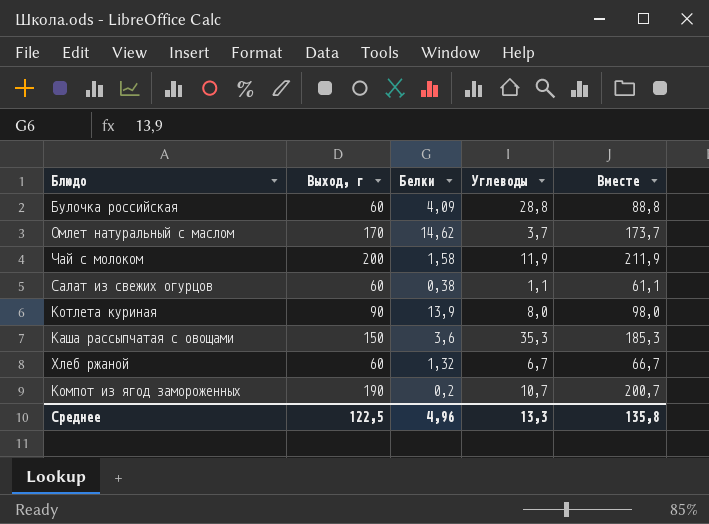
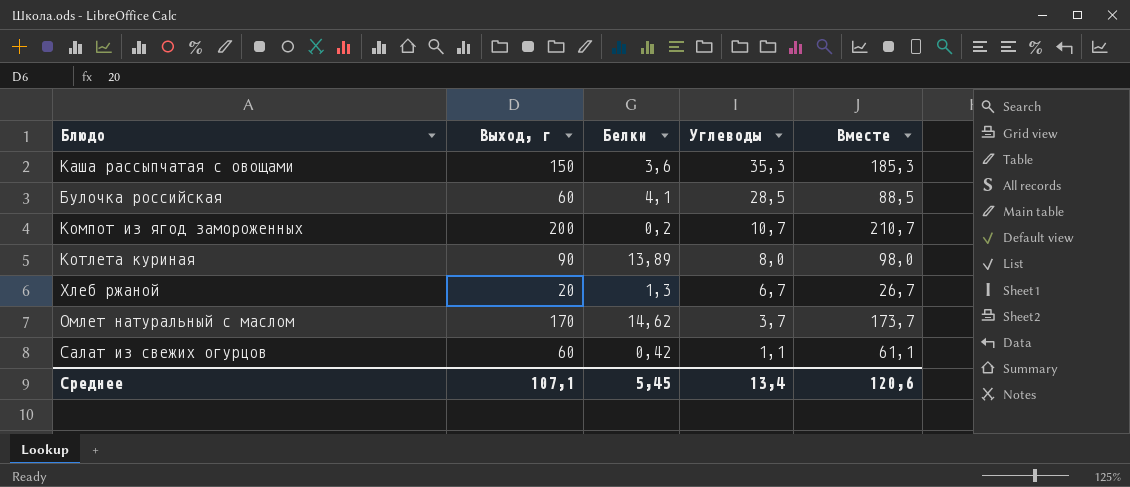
row order: none -> Углеводы descending
row Чай с молоком: 200 | 1,58 | 11,9 | 211,9 -> none
Булочка российская | Белки: 4,09 -> 4,1
Булочка российская | Углеводы: 28,8 -> 28,5
Булочка российская | Вместе: 88,8 -> 88,5
Компот из ягод замороженных | Выход, г: 190 -> 200
Компот из ягод замороженных | Вместе: 200,7 -> 210,7
Котлета куриная | Белки: 13,9 -> 13,89
Хлеб ржаной | Выход, г: 60 -> 20
Хлеб ржаной | Белки: 1,32 -> 1,3
Хлеб ржаной | Вместе: 66,7 -> 26,7
Салат из свежих огурцов | Белки: 0,38 -> 0,42
Среднее | Выход, г: 122,5 -> 107,1
Среднее | Белки: 4,96 -> 5,45
Среднее | Углеводы: 13,3 -> 13,4
Среднее | Вместе: 135,8 -> 120,6

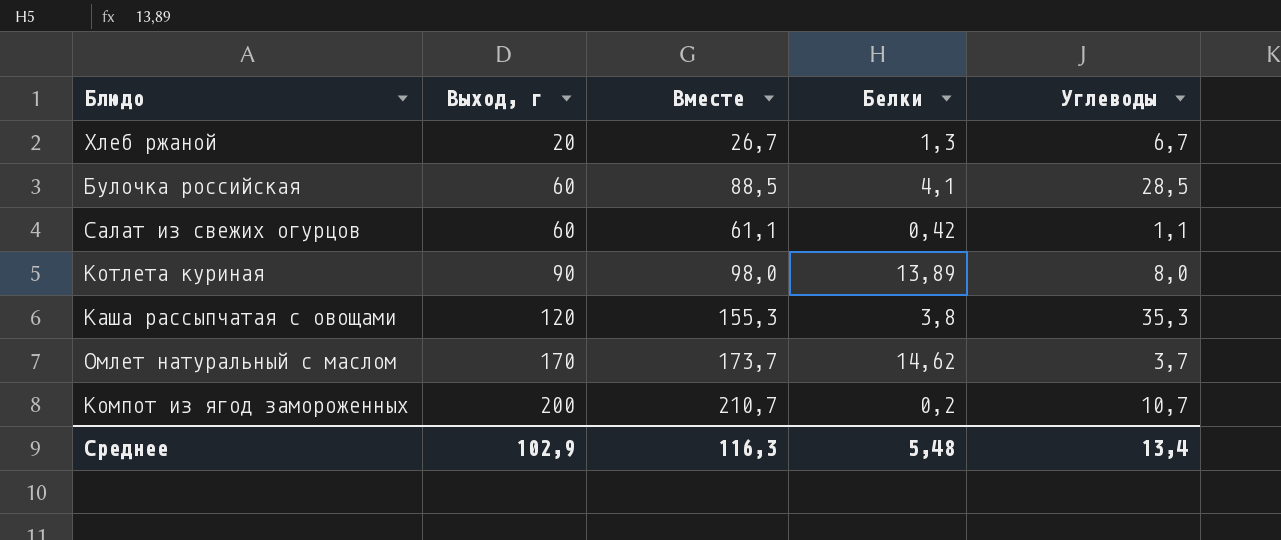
row order: Углеводы descending -> Выход, г ascending
column Вместе | position: 5 -> 3
Каша рассыпчатая с овощами | Выход, г: 150 -> 120
Каша рассыпчатая с овощами | Вместе: 185,3 -> 155,3
Каша рассыпчатая с овощами | Белки: 3,6 -> 3,8
Среднее | Выход, г: 107,1 -> 102,9
Среднее | Вместе: 120,6 -> 116,3
Среднее | Белки: 5,45 -> 5,48

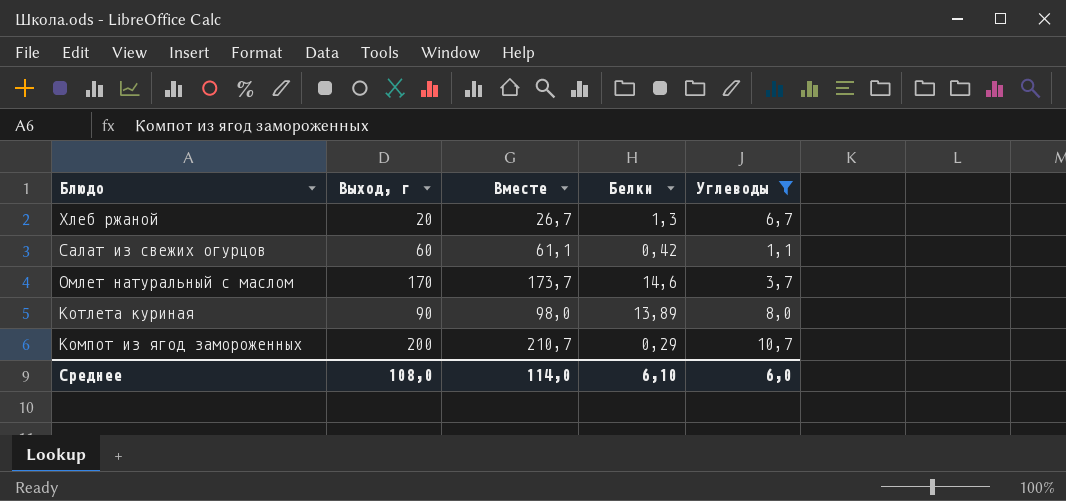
filter: none -> Углеводы <= 10,7
row order: Выход, г ascending -> Блюдо descending
Омлет натуральный с маслом | Белки: 14,62 -> 14,6
Компот из ягод замороженных | Белки: 0,2 -> 0,29
Среднее | Выход, г: 102,9 -> 108,0
Среднее | Вместе: 116,3 -> 114,0
Среднее | Белки: 5,48 -> 6,10
Среднее | Углеводы: 13,4 -> 6,0

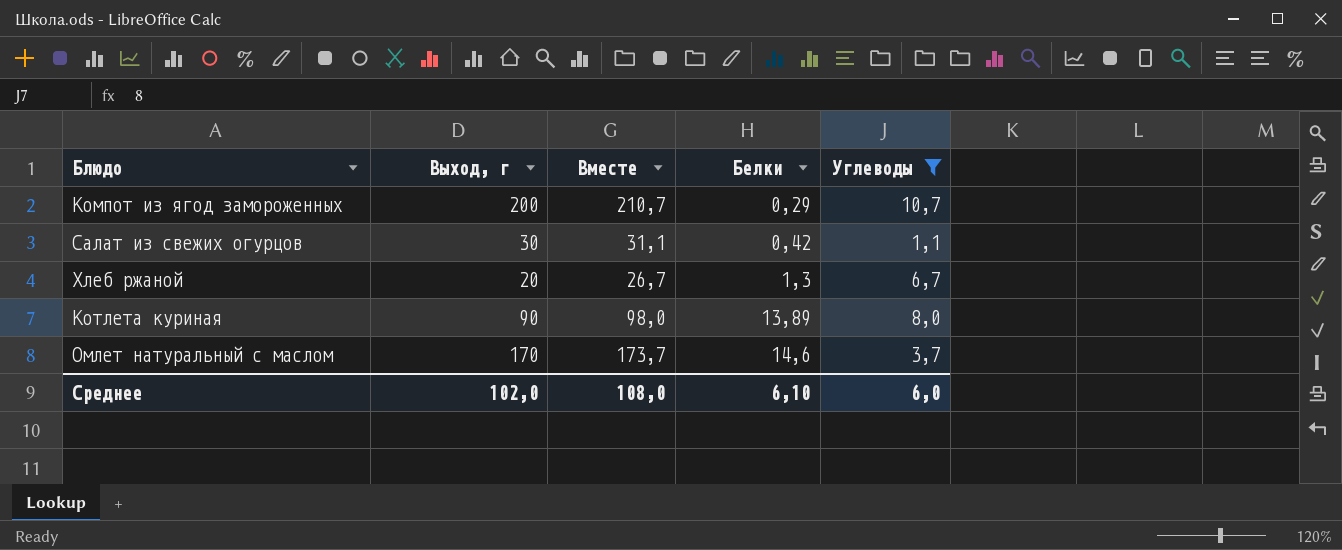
row order: Блюдо descending -> Белки ascending
Салат из свежих огурцов | Выход, г: 60 -> 30
Салат из свежих огурцов | Вместе: 61,1 -> 31,1
Среднее | Выход, г: 108,0 -> 102,0
Среднее | Вместе: 114,0 -> 108,0

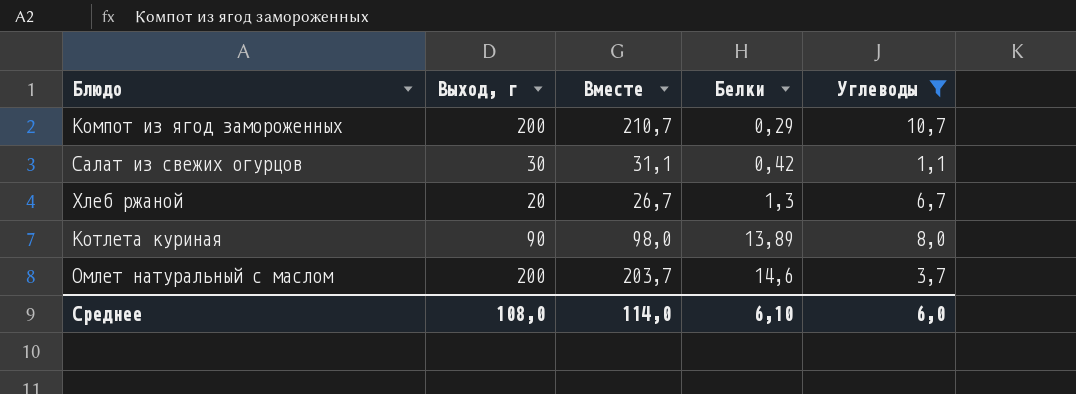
Омлет натуральный с маслом | Выход, г: 170 -> 200
Омлет натуральный с маслом | Вместе: 173,7 -> 203,7
Среднее | Выход, г: 102,0 -> 108,0
Среднее | Вместе: 108,0 -> 114,0

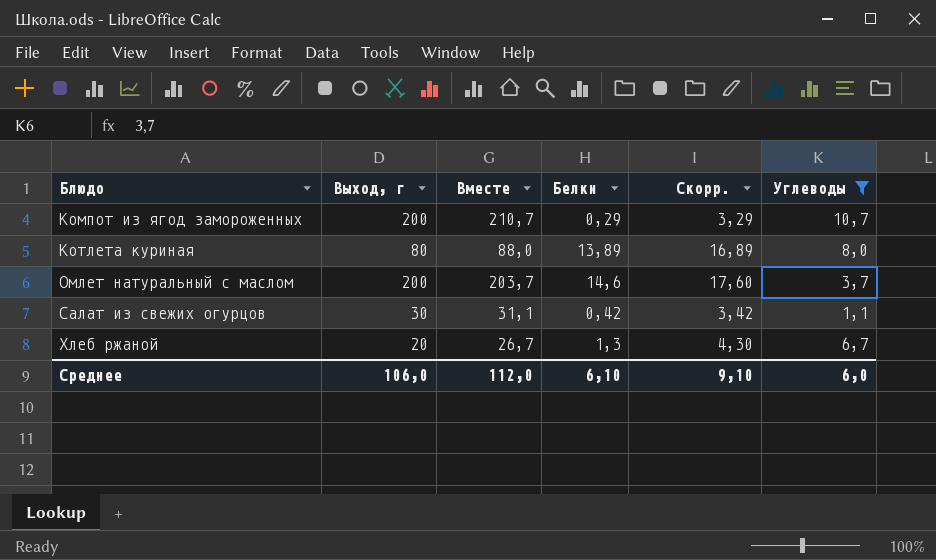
row order: Белки ascending -> Блюдо ascending
column Скорр. | formula: none -> [Белки] + 3
Котлета куриная | Выход, г: 90 -> 80
Котлета куриная | Вместе: 98,0 -> 88,0
Среднее | Выход, г: 108,0 -> 106,0
Среднее | Вместе: 114,0 -> 112,0

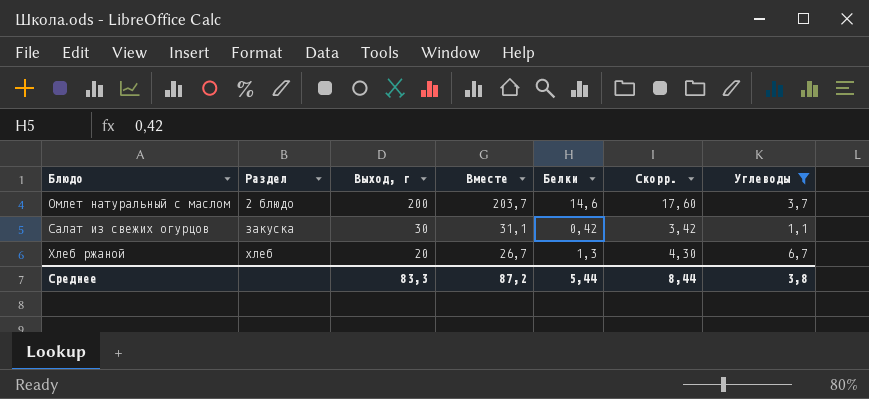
column Раздел | position: none -> 2
row Компот из ягод замороженных: 200 | 210,7 | 0,29 | 3,29 | 10,7 -> none
row Котлета куриная: 80 | 88,0 | 13,89 | 16,89 | 8,0 -> none
Среднее | Выход, г: 106,0 -> 83,3
Среднее | Вместе: 112,0 -> 87,2
Среднее | Белки: 6,10 -> 5,44
Среднее | Скорр.: 9,10 -> 8,44
Среднее | Углеводы: 6,0 -> 3,8

